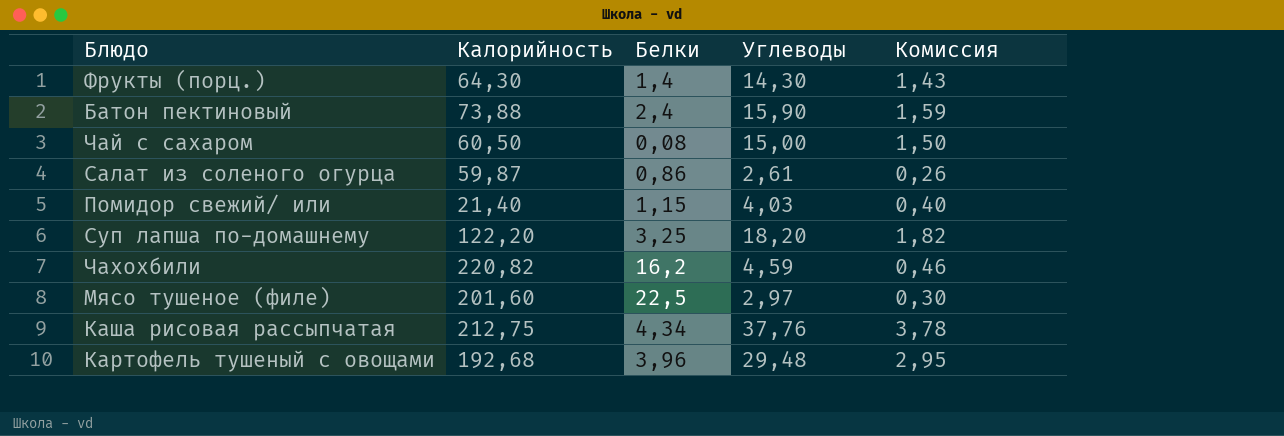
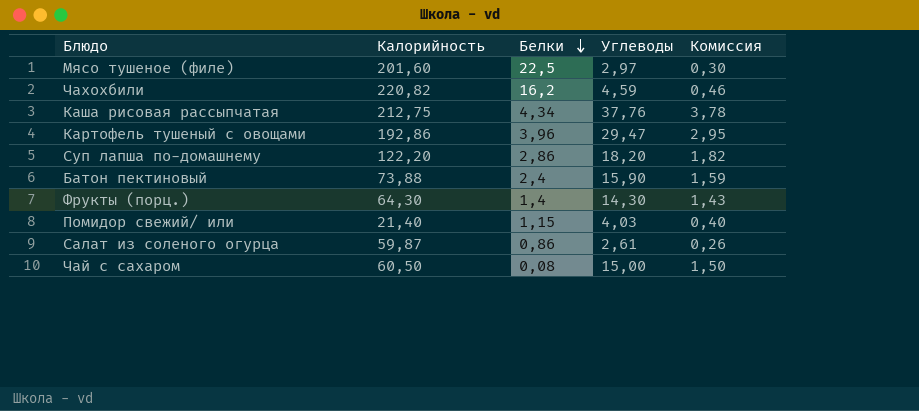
row order: none -> Белки descending
Картофель тушеный с овощами | Калорийность: 192,68 -> 192,86
Картофель тушеный с овощами | Углеводы: 29,48 -> 29,47
Суп лапша по-домашнему | Белки: 3,25 -> 2,86

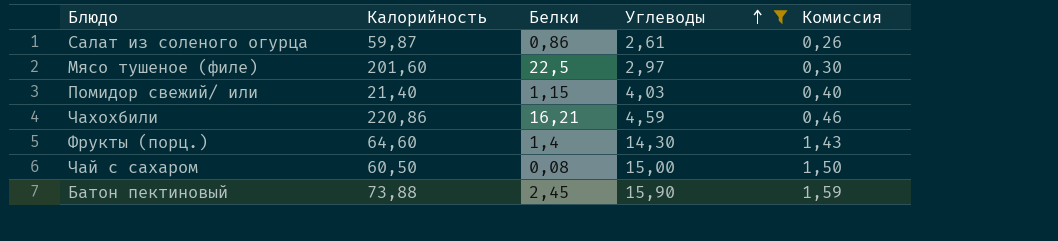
filter: none -> Углеводы <= 15,90
row order: Белки descending -> Углеводы ascending
Чахохбили | Калорийность: 220,82 -> 220,86
Чахохбили | Белки: 16,2 -> 16,21
Фрукты (порц.) | Калорийность: 64,30 -> 64,60
Батон пектиновый | Белки: 2,4 -> 2,45

